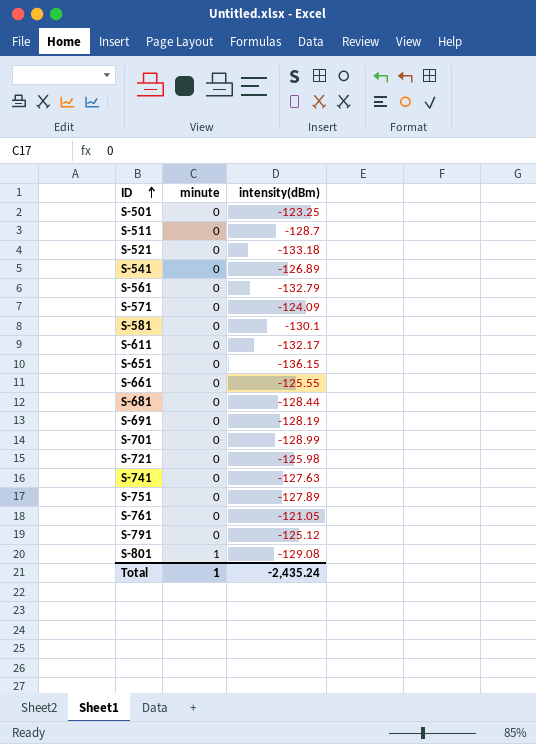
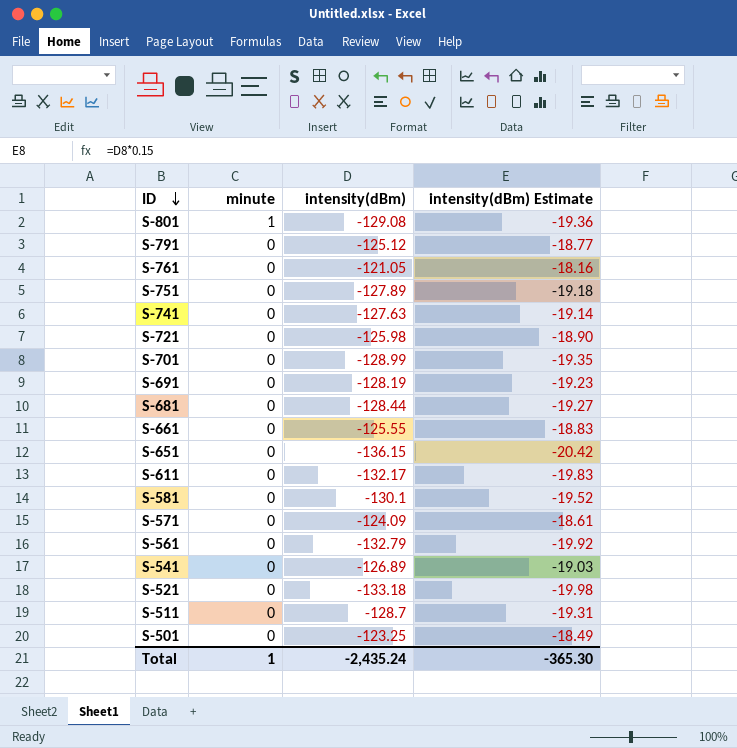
row order: ID ascending -> ID descending
column intensity(dBm) Estimate | formula: none -> [intensity(dBm)] * 0.15

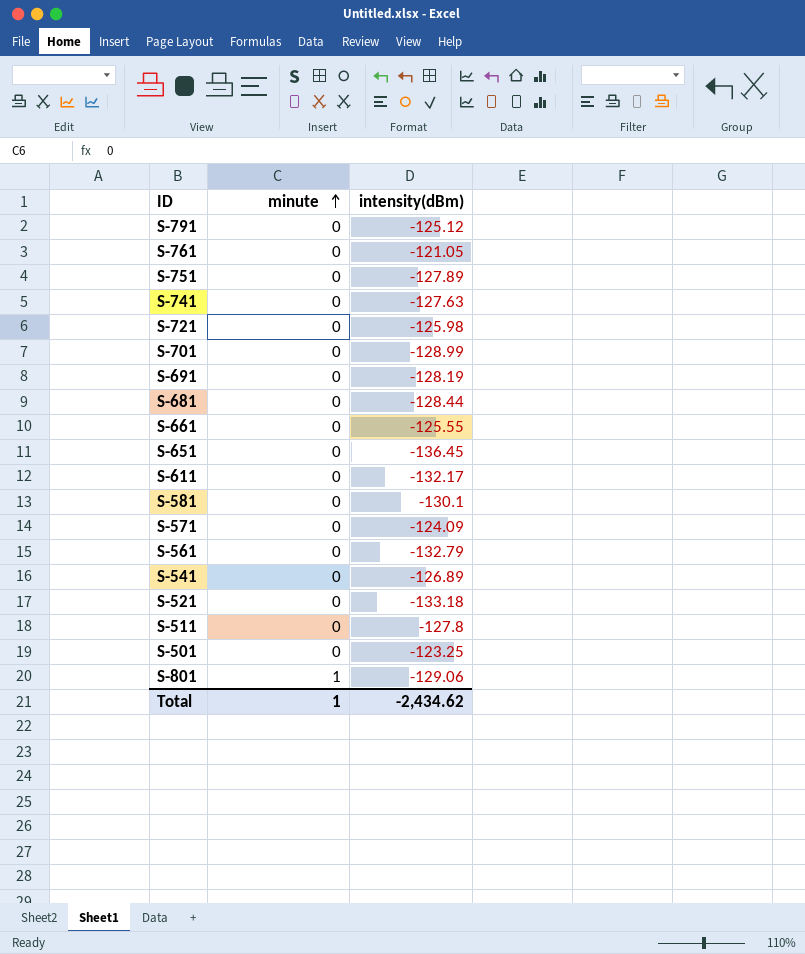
row order: ID descending -> minute ascending
column intensity(dBm) Estimate | formula: [intensity(dBm)] * 0.15 -> none
S-651 | intensity(dBm): -136.15 -> -136.45
S-511 | intensity(dBm): -128.7 -> -127.8
S-801 | intensity(dBm): -129.08 -> -129.06
Total | intensity(dBm): -2,435.24 -> -2,434.62

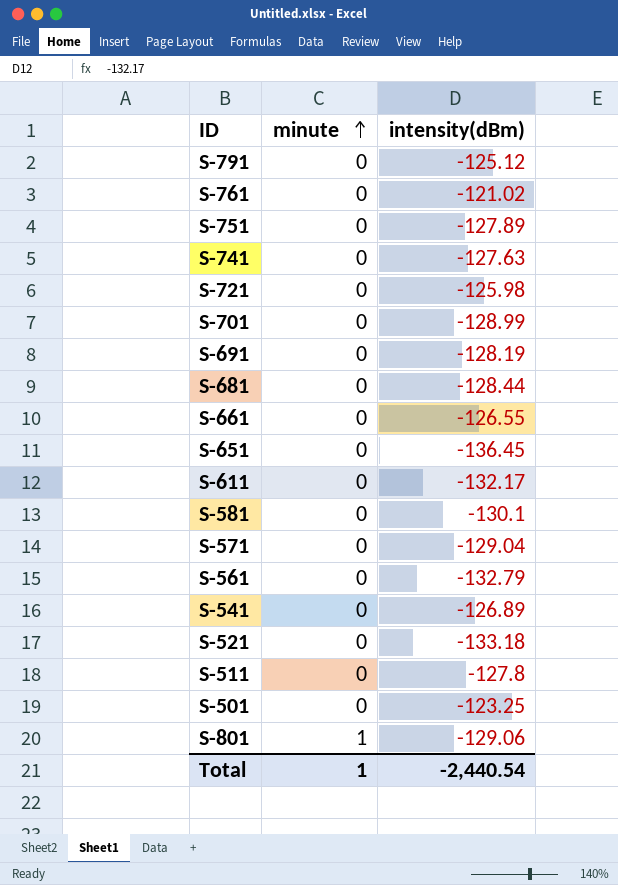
S-761 | intensity(dBm): -121.05 -> -121.02
S-661 | intensity(dBm): -125.55 -> -126.55
S-571 | intensity(dBm): -124.09 -> -129.04
Total | intensity(dBm): -2,434.62 -> -2,440.54

